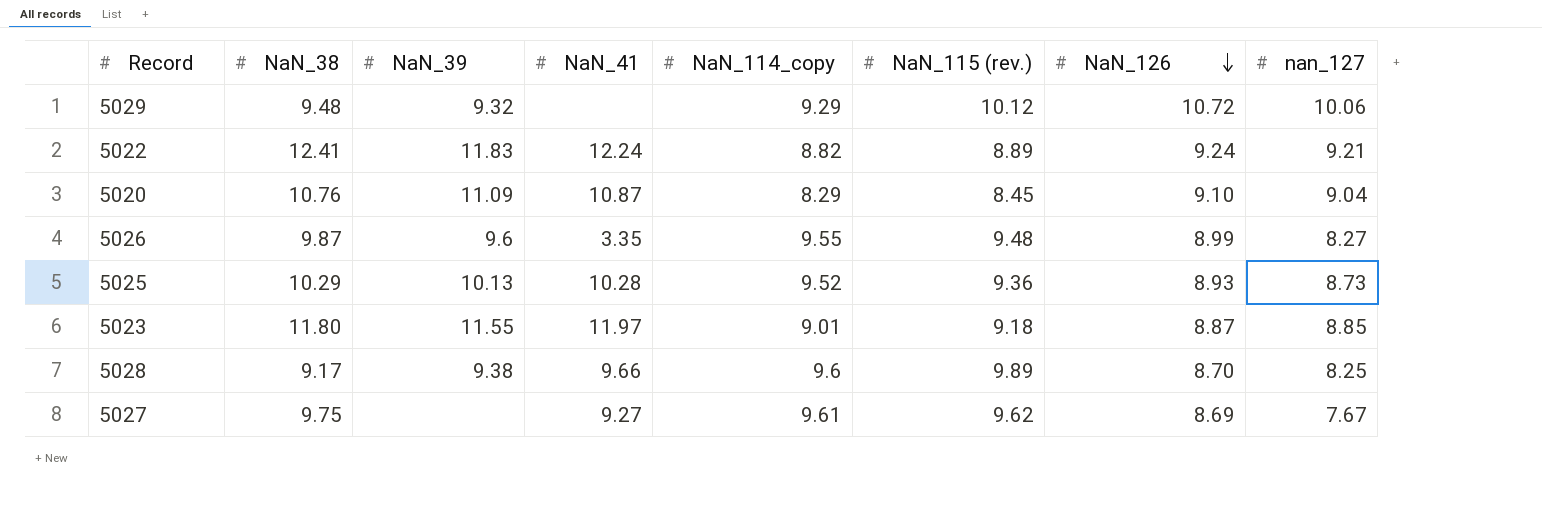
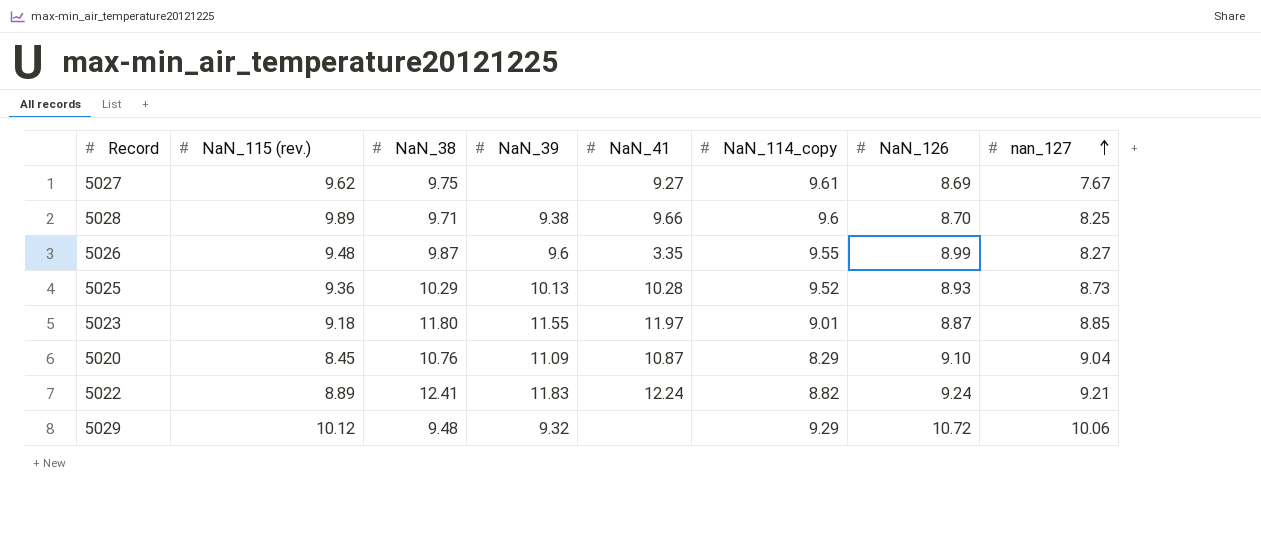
row order: NaN_126 descending -> nan_127 ascending
column NaN_115 (rev.) | position: 6 -> 2
5028 | NaN_38: 9.17 -> 9.71

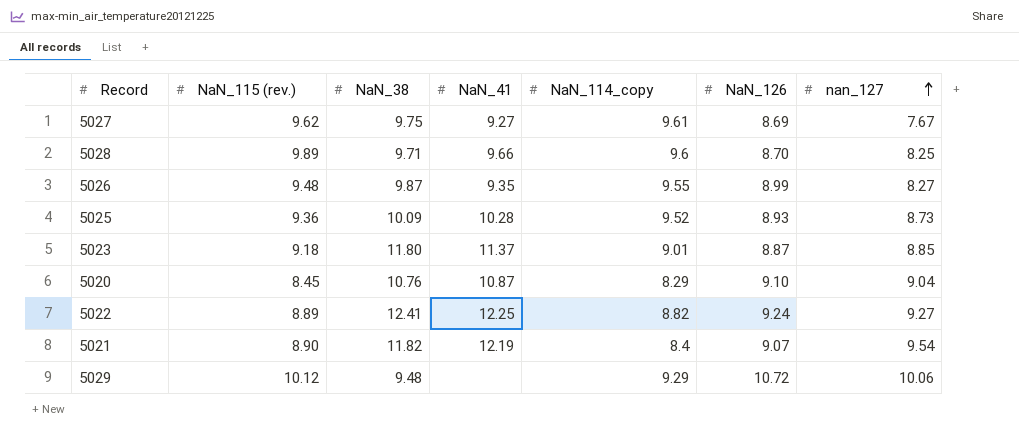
column NaN_39 | position: 4 -> none
5026 | NaN_41: 3.35 -> 9.35
5025 | NaN_38: 10.29 -> 10.09
5023 | NaN_41: 11.97 -> 11.37
5022 | NaN_41: 12.24 -> 12.25
5022 | nan_127: 9.21 -> 9.27
row 5021: none -> 8.90 | 11.82 | 12.19 | 8.4 | 9.07 | 9.54

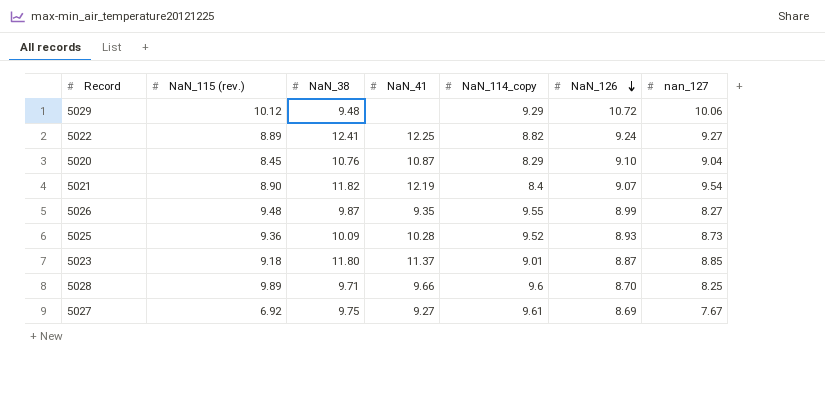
row order: nan_127 ascending -> NaN_126 descending
5027 | NaN_115 (rev.): 9.62 -> 6.92

